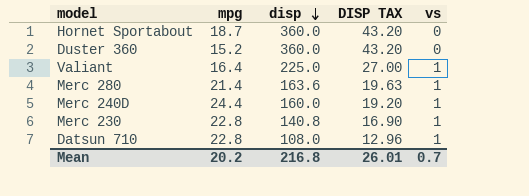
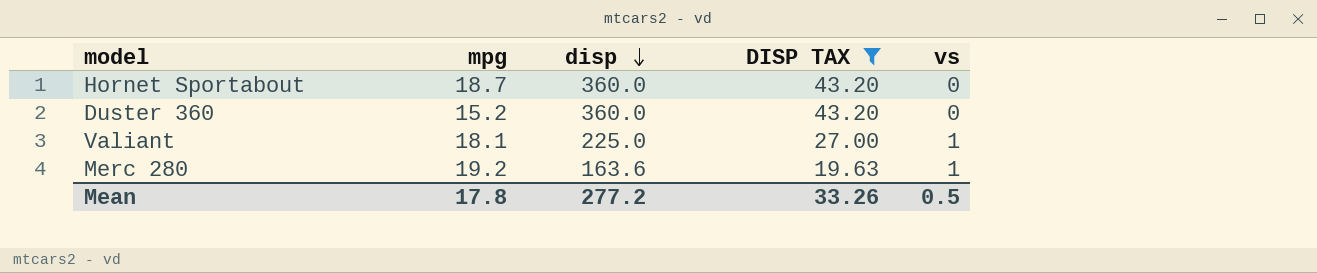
filter: none -> DISP TAX >= 19.63
Valiant | mpg: 16.4 -> 18.1
Merc 280 | mpg: 21.4 -> 19.2
Mean | mpg: 20.2 -> 17.8
Mean | disp: 216.8 -> 277.2
Mean | DISP TAX: 26.01 -> 33.26
Mean | vs: 0.7 -> 0.5

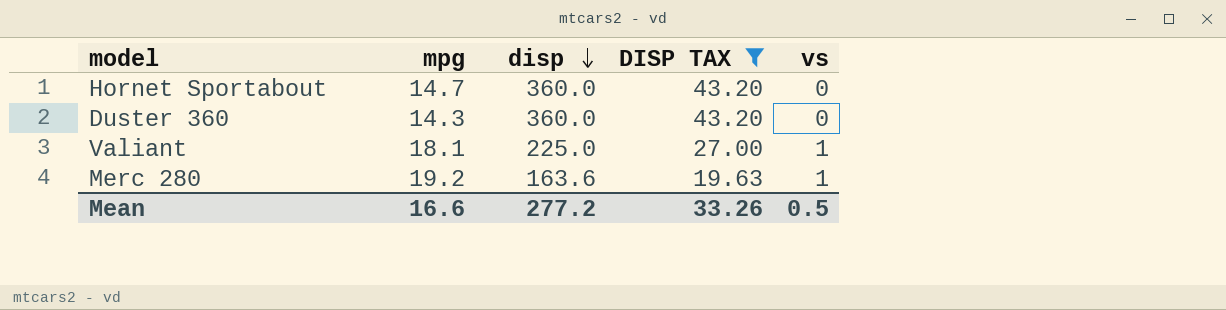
Hornet Sportabout | mpg: 18.7 -> 14.7
Duster 360 | mpg: 15.2 -> 14.3
Mean | mpg: 17.8 -> 16.6

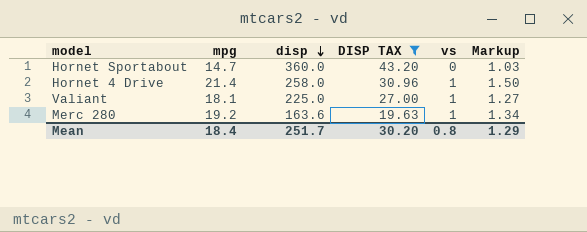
column Markup | formula: none -> [mpg] * 0.07
row Duster 360: 14.3 | 360.0 | 43.20 | 0 -> none
row Hornet 4 Drive: none -> 21.4 | 258.0 | 30.96 | 1 | 1.50
Mean | mpg: 16.6 -> 18.4
Mean | disp: 277.2 -> 251.7
Mean | DISP TAX: 33.26 -> 30.20
Mean | vs: 0.5 -> 0.8

